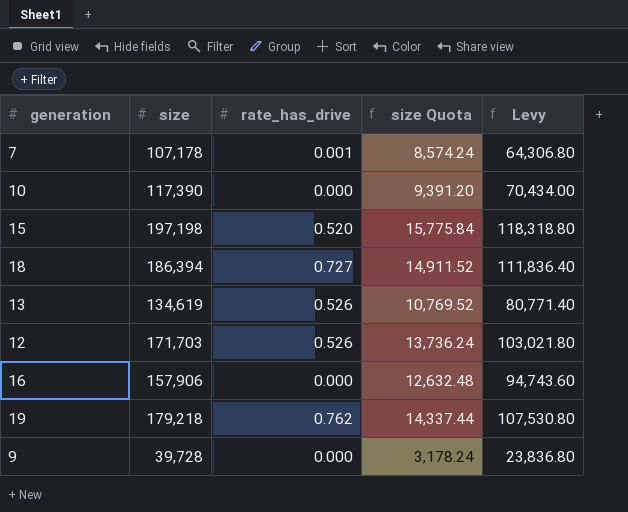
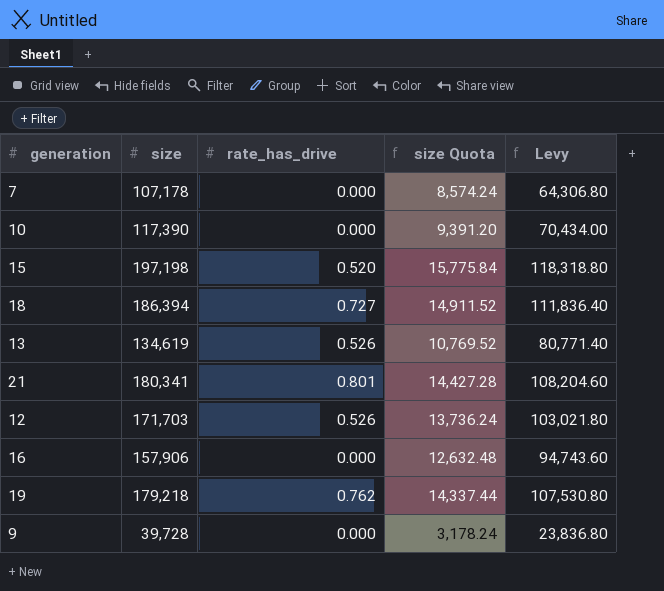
7 | rate_has_drive: 0.001 -> 0.000
row 21: none -> 180,341 | 0.801 | 14,427.28 | 108,204.60

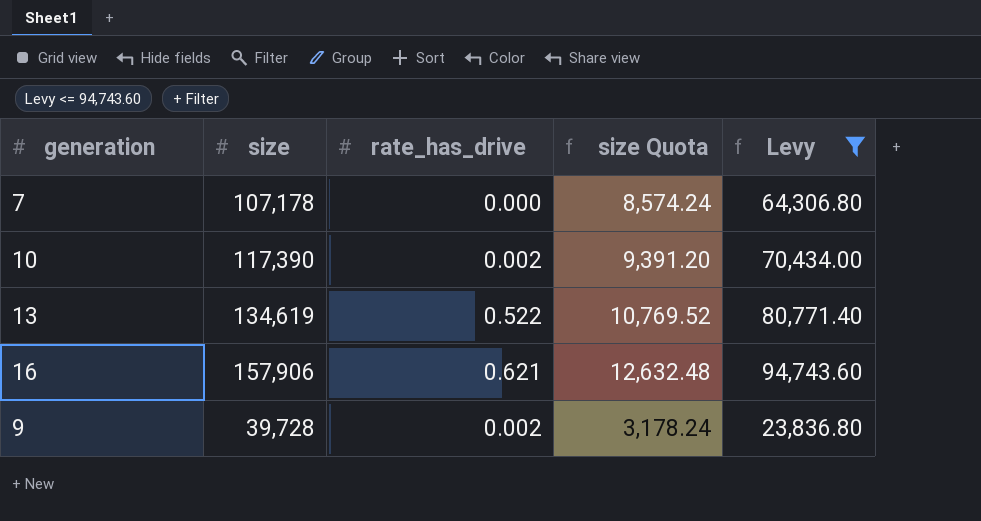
filter: none -> Levy <= 94,743.60
10 | rate_has_drive: 0.000 -> 0.002
13 | rate_has_drive: 0.526 -> 0.522
16 | rate_has_drive: 0.000 -> 0.621
9 | rate_has_drive: 0.000 -> 0.002

